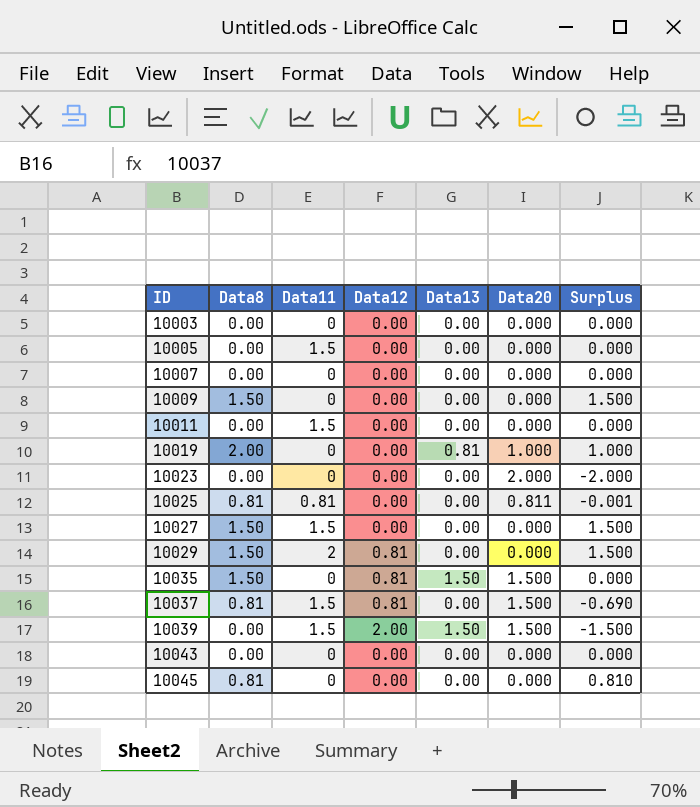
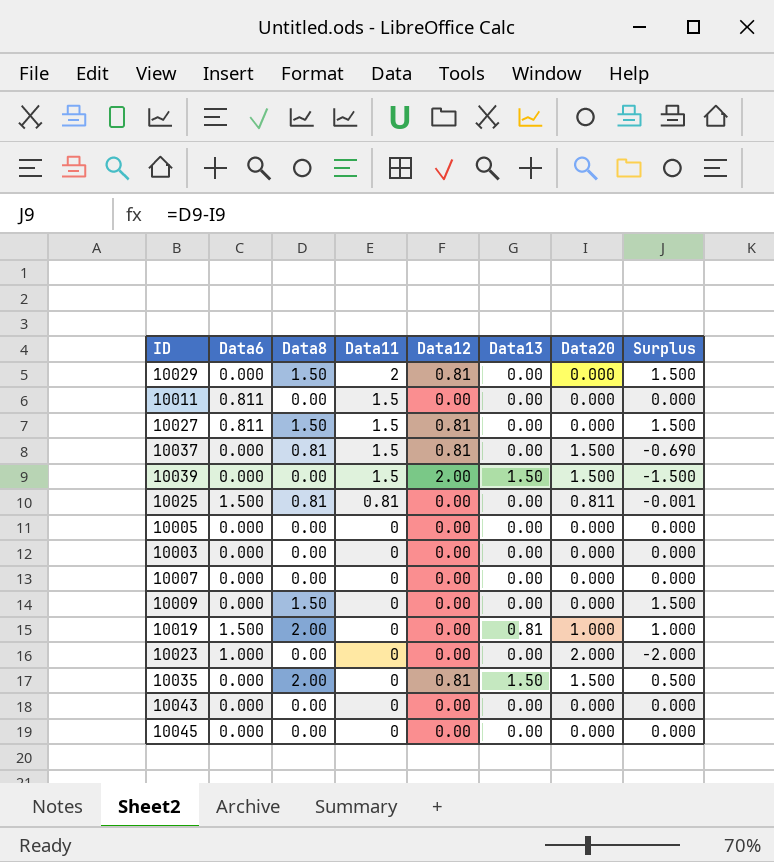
row order: ID ascending -> Data11 descending
column Data6 | position: none -> 2
10027 | Data12: 0.00 -> 0.81
10005 | Data11: 1.5 -> 0
10035 | Data8: 1.50 -> 2.00
10035 | Surplus: 0.000 -> 0.500
10045 | Data8: 0.81 -> 0.00
10045 | Surplus: 0.810 -> 0.000

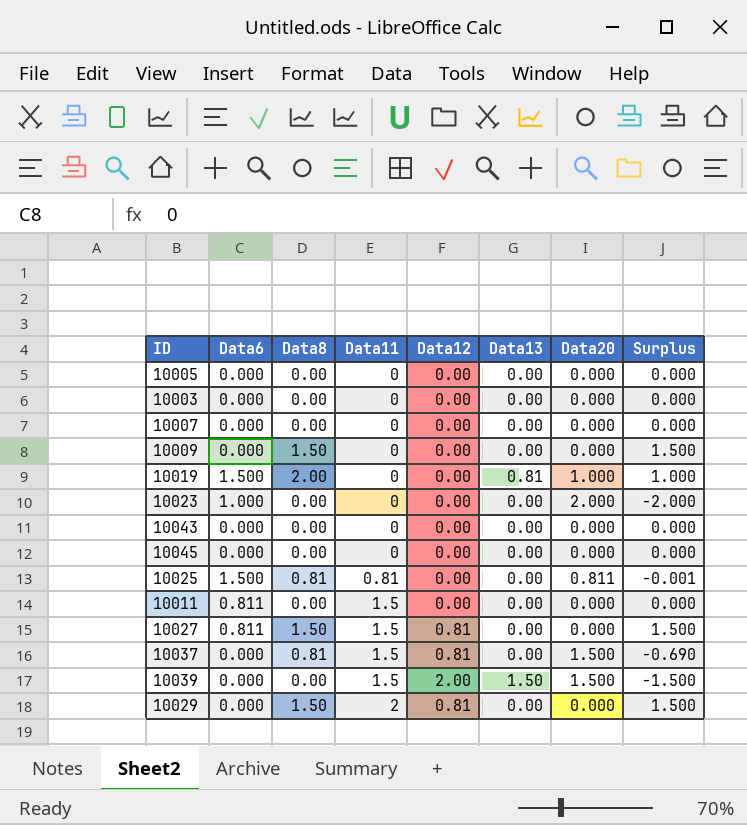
row order: Data11 descending -> Data11 ascending
row 10035: 0.000 | 2.00 | 0 | 0.81 | 1.50 | 1.500 | 0.500 -> none

